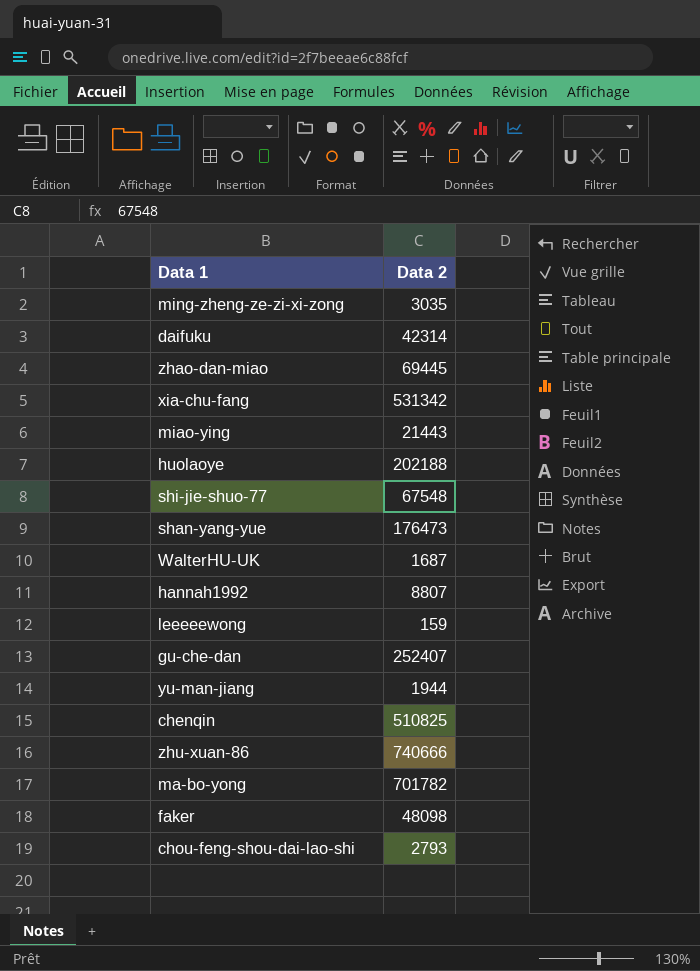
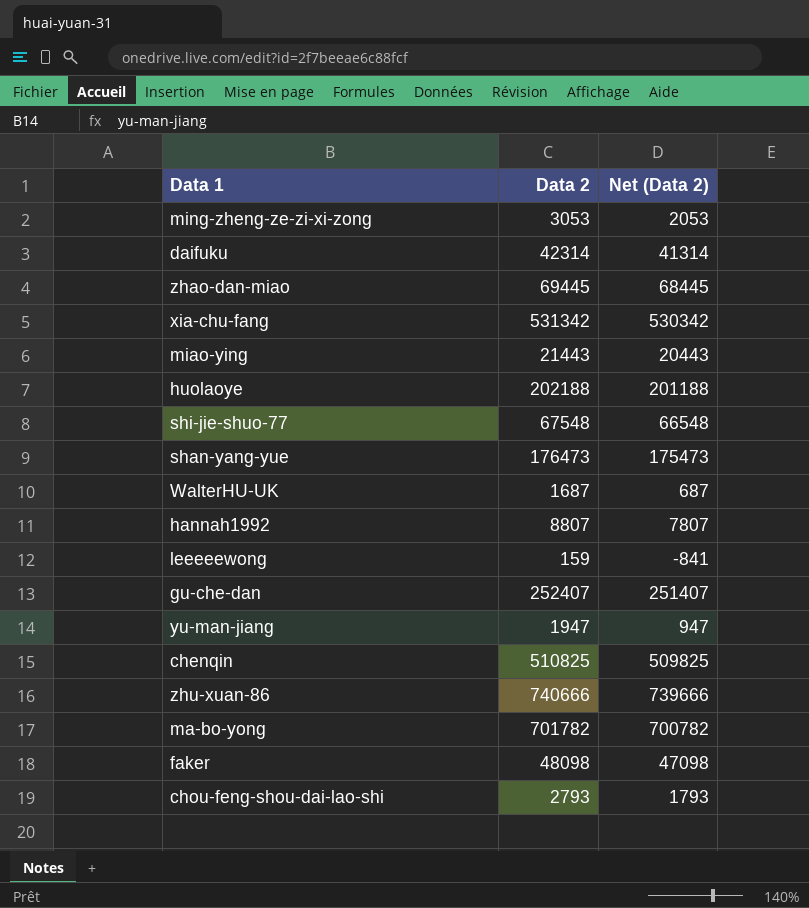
column Net (Data 2) | formula: none -> [Data 2] - 1000
ming-zheng-ze-zi-xi-zong | Data 2: 3035 -> 3053
yu-man-jiang | Data 2: 1944 -> 1947

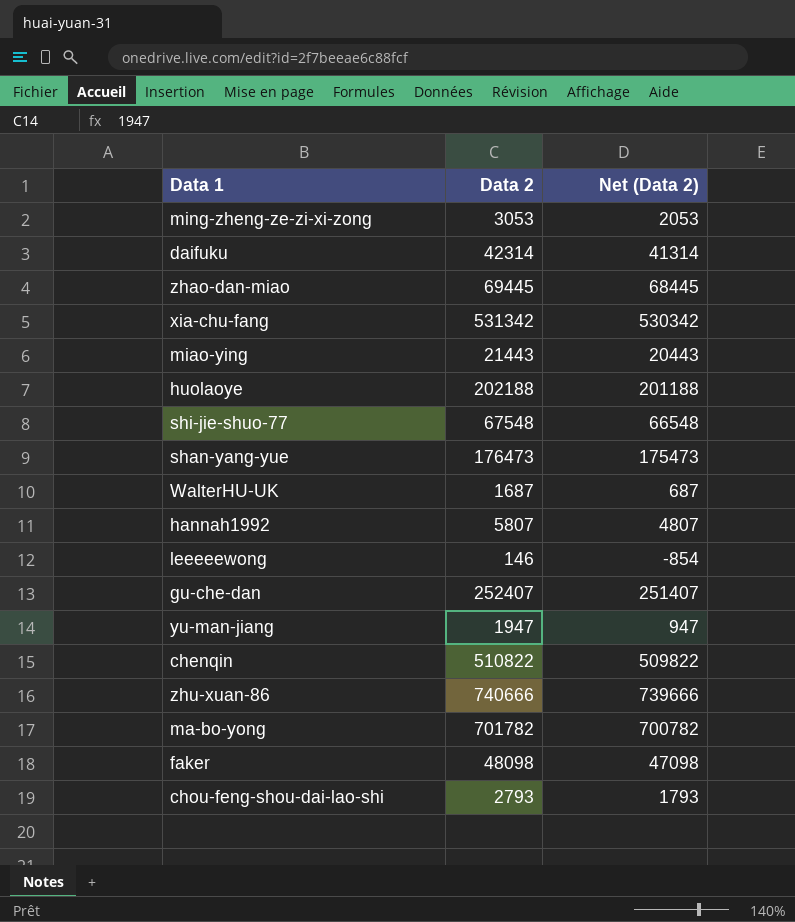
hannah1992 | Data 2: 8807 -> 5807
hannah1992 | Net (Data 2): 7807 -> 4807
leeeeewong | Data 2: 159 -> 146
leeeeewong | Net (Data 2): -841 -> -854
chenqin | Data 2: 510825 -> 510822
chenqin | Net (Data 2): 509825 -> 509822

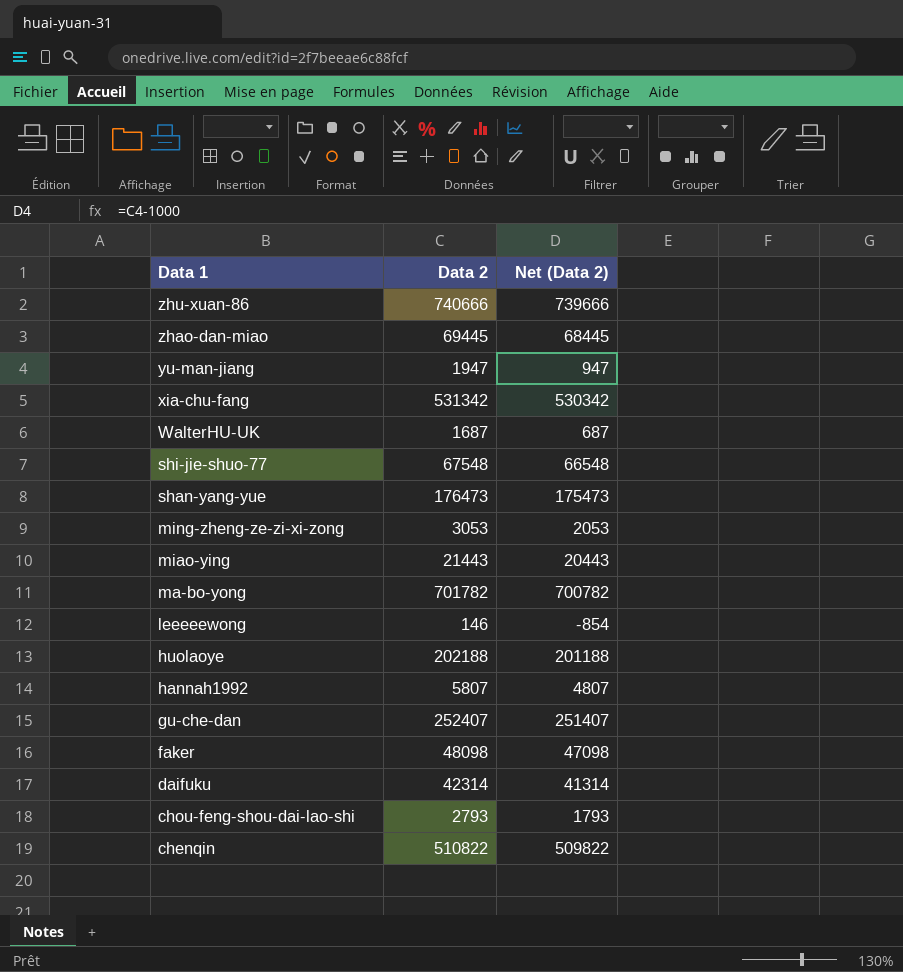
row order: none -> Data 1 descending

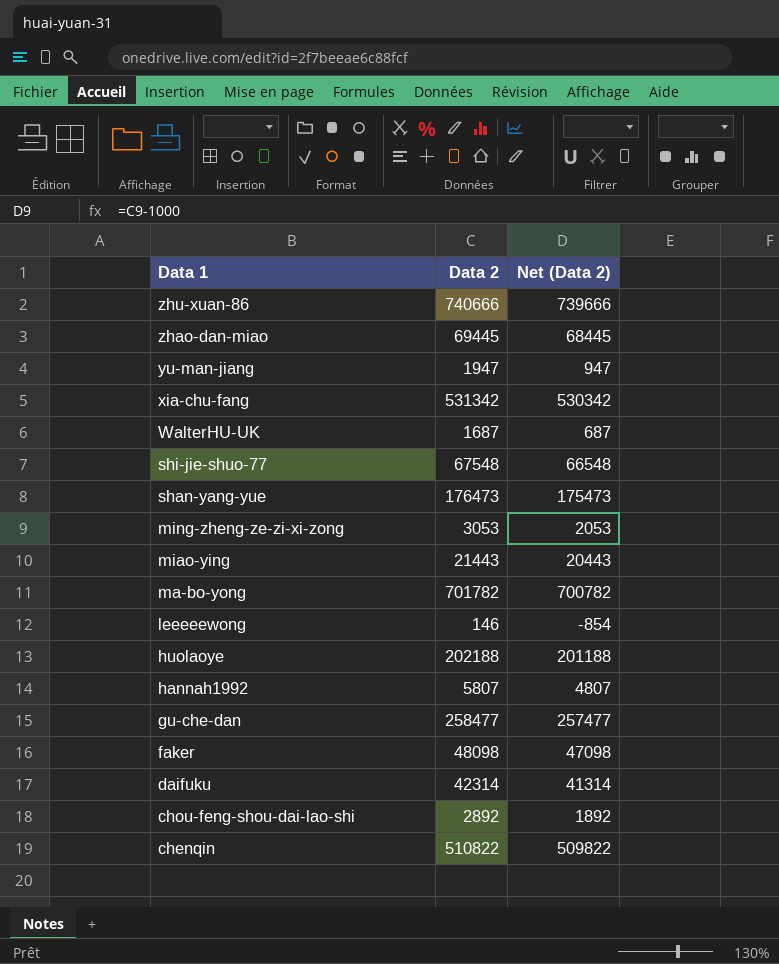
gu-che-dan | Data 2: 252407 -> 258477
gu-che-dan | Net (Data 2): 251407 -> 257477
chou-feng-shou-dai-lao-shi | Data 2: 2793 -> 2892
chou-feng-shou-dai-lao-shi | Net (Data 2): 1793 -> 1892

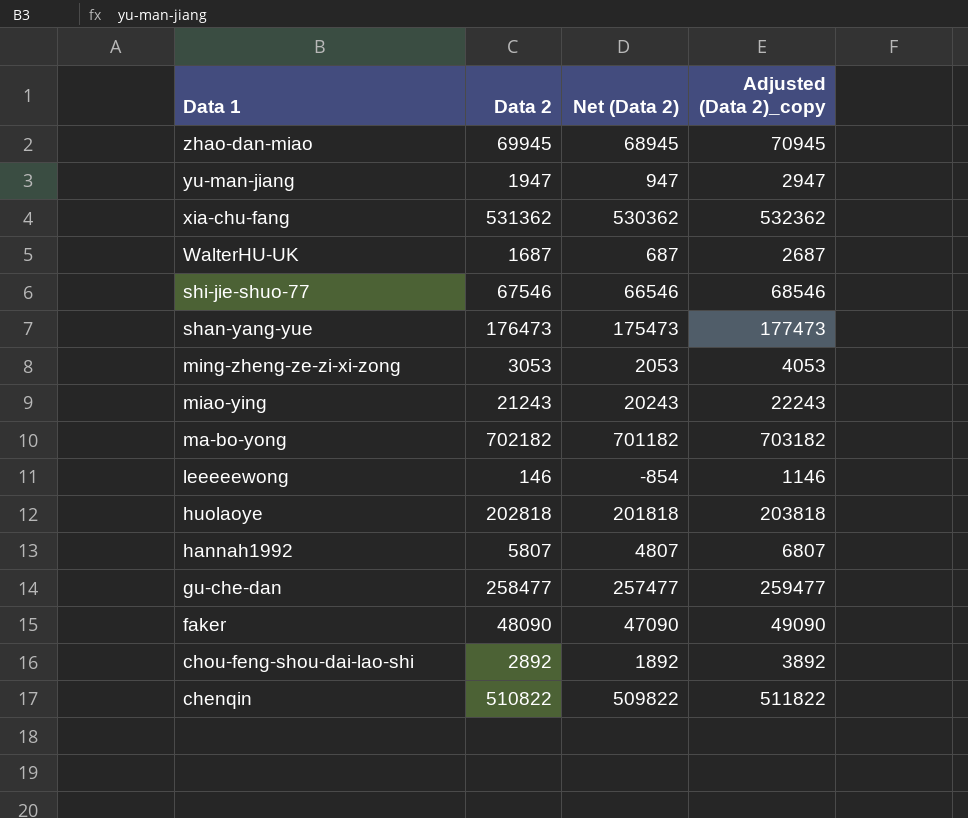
column Adjusted (Data 2)_copy | formula: none -> [Data 2] + 1000
row zhu-xuan-86: 740666 | 739666 -> none
row daifuku: 42314 | 41314 -> none
zhao-dan-miao | Data 2: 69445 -> 69945
zhao-dan-miao | Net (Data 2): 68445 -> 68945
xia-chu-fang | Data 2: 531342 -> 531362
xia-chu-fang | Net (Data 2): 530342 -> 530362
shi-jie-shuo-77 | Data 2: 67548 -> 67546
shi-jie-shuo-77 | Net (Data 2): 66548 -> 66546
miao-ying | Data 2: 21443 -> 21243
miao-ying | Net (Data 2): 20443 -> 20243
ma-bo-yong | Data 2: 701782 -> 702182
ma-bo-yong | Net (Data 2): 700782 -> 701182
huolaoye | Data 2: 202188 -> 202818
huolaoye | Net (Data 2): 201188 -> 201818
faker | Data 2: 48098 -> 48090
faker | Net (Data 2): 47098 -> 47090

